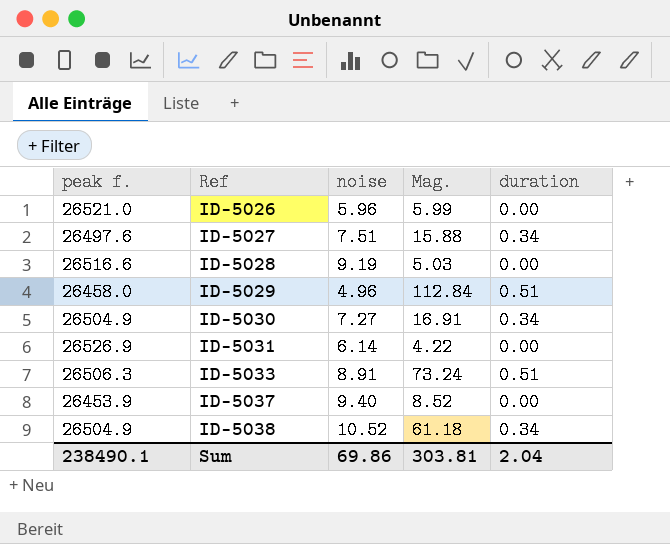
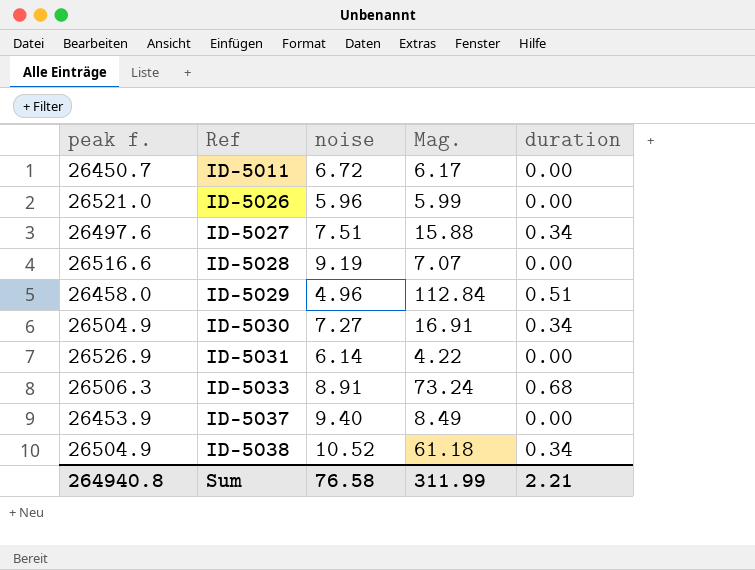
row ID-5011: none -> 26450.7 | 6.72 | 6.17 | 0.00
ID-5028 | Mag.: 5.03 -> 7.07
ID-5033 | duration: 0.51 -> 0.68
ID-5037 | Mag.: 8.52 -> 8.49
Sum | peak f.: 238490.1 -> 264940.8
Sum | noise: 69.86 -> 76.58
Sum | Mag.: 303.81 -> 311.99
Sum | duration: 2.04 -> 2.21

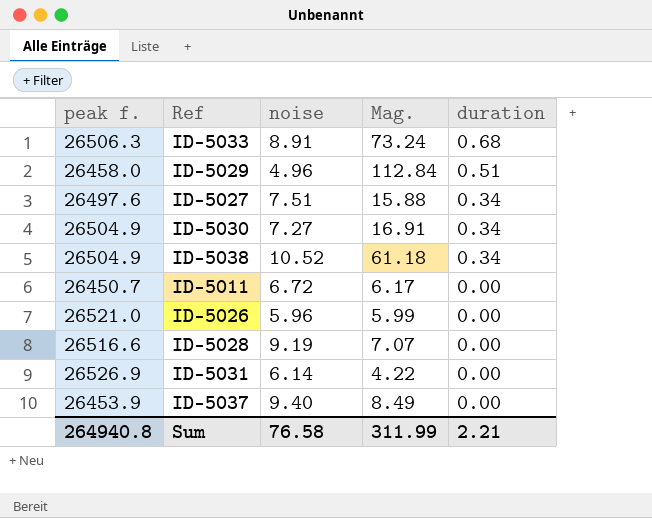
row order: Ref ascending -> duration descending

